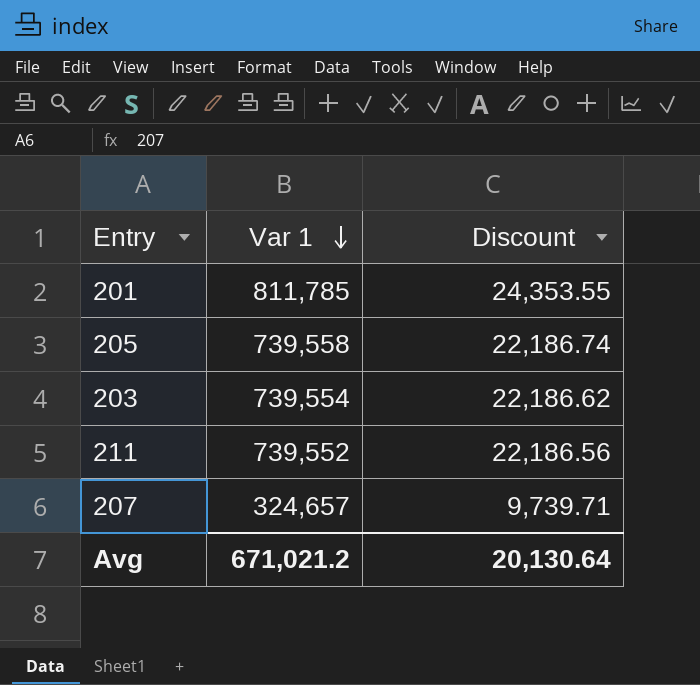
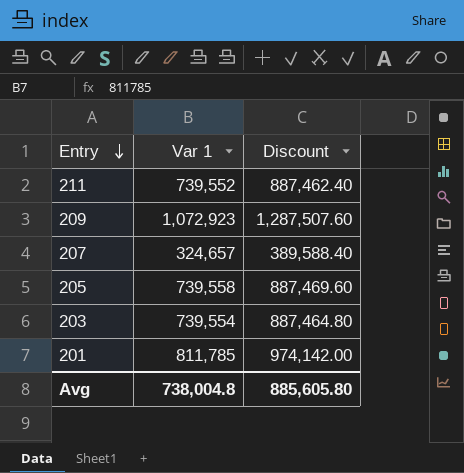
row order: Var 1 descending -> Entry descending
column Discount | formula: [Var 1] * 0.03 -> [Var 1] * 1.2
row 209: none -> 1,072,923 | 1,287,507.60
Avg | Var 1: 671,021.2 -> 738,004.8
Avg | Discount: 20,130.64 -> 885,605.80

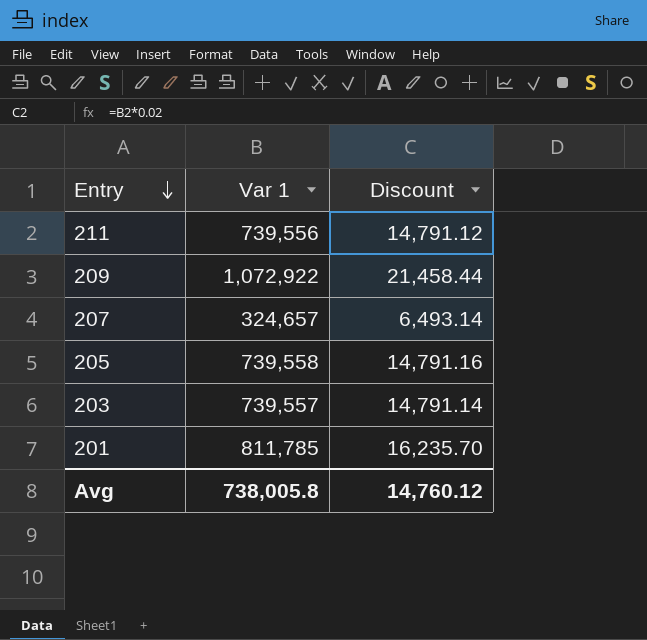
column Discount | formula: [Var 1] * 1.2 -> [Var 1] * 0.02
211 | Var 1: 739,552 -> 739,556
209 | Var 1: 1,072,923 -> 1,072,922
203 | Var 1: 739,554 -> 739,557
Avg | Var 1: 738,004.8 -> 738,005.8
Avg | Discount: 885,605.80 -> 14,760.12

